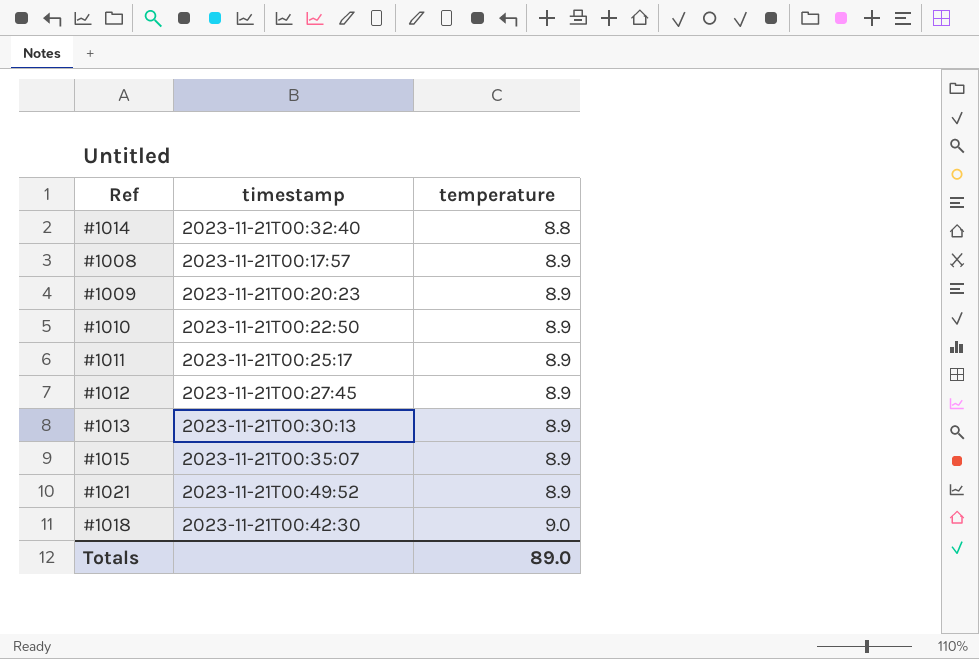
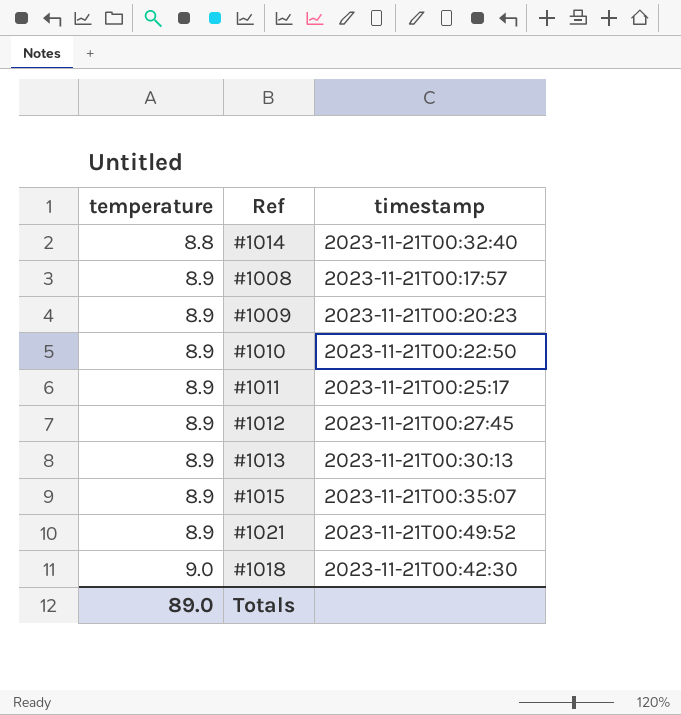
column temperature | position: 3 -> 1

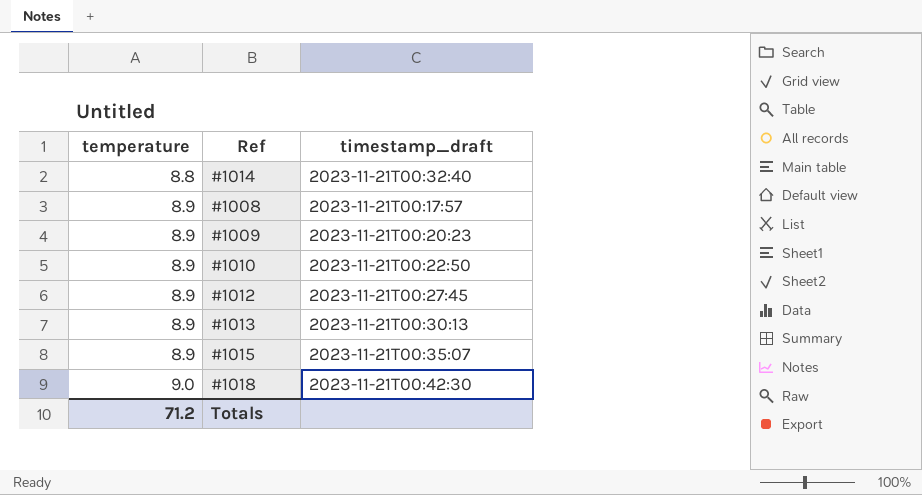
column name: timestamp -> timestamp_draft
row #1011: 8.9 | 2023-11-21T00:25:17 -> none
row #1021: 8.9 | 2023-11-21T00:49:52 -> none
Totals | temperature: 89.0 -> 71.2

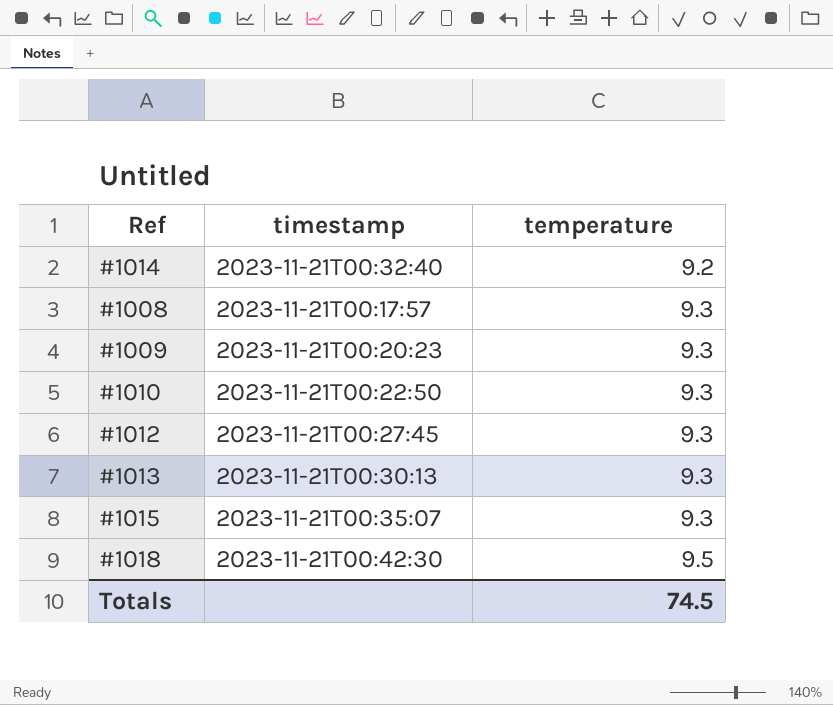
column name: timestamp_draft -> timestamp
column temperature | position: 1 -> 3
#1014 | temperature: 8.8 -> 9.2
#1008 | temperature: 8.9 -> 9.3
#1009 | temperature: 8.9 -> 9.3
#1010 | temperature: 8.9 -> 9.3
#1012 | temperature: 8.9 -> 9.3
#1013 | temperature: 8.9 -> 9.3
#1015 | temperature: 8.9 -> 9.3
#1018 | temperature: 9.0 -> 9.5
Totals | temperature: 71.2 -> 74.5

